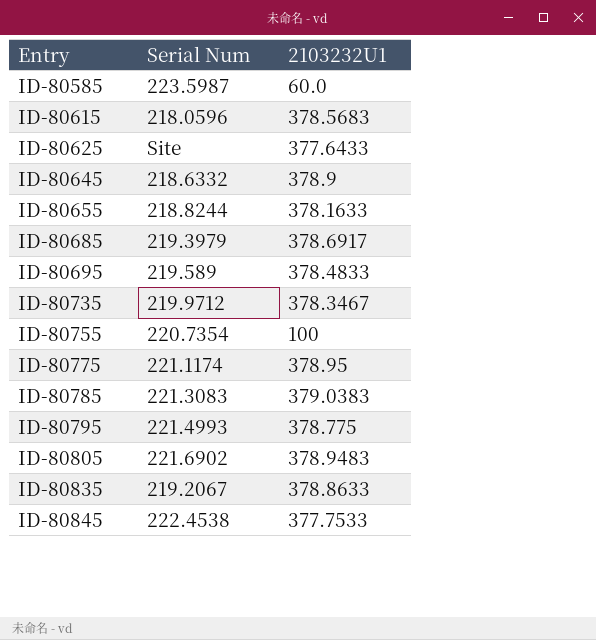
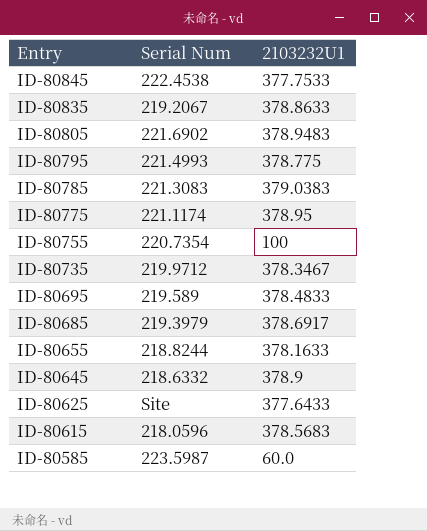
row order: Entry ascending -> Entry descending

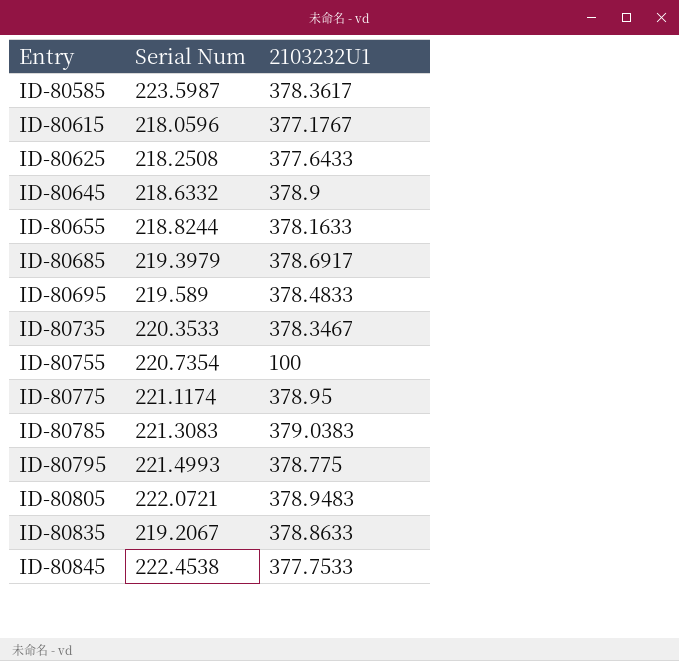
row order: Entry descending -> Entry ascending
ID-80585 | 2103232U1: 60.0 -> 378.3617
ID-80615 | 2103232U1: 378.5683 -> 377.1767
ID-80625 | Serial Num: Site -> 218.2508
ID-80735 | Serial Num: 219.9712 -> 220.3533
ID-80805 | Serial Num: 221.6902 -> 222.0721

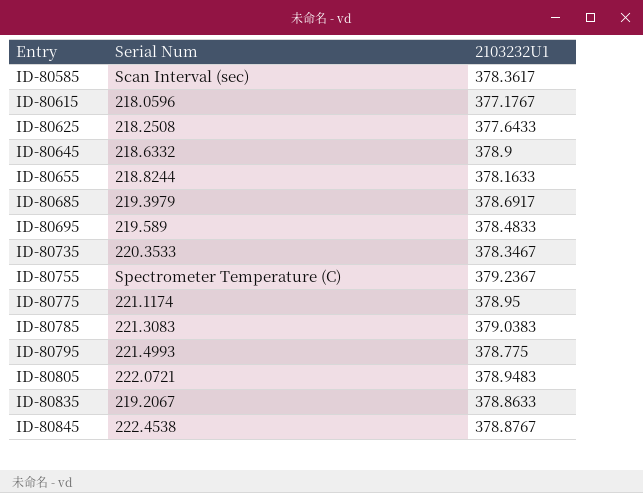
ID-80585 | Serial Num: 223.5987 -> Scan Interval (sec)
ID-80755 | Serial Num: 220.7354 -> Spectrometer Temperature (C)
ID-80755 | 2103232U1: 100 -> 379.2367
ID-80845 | 2103232U1: 377.7533 -> 378.8767

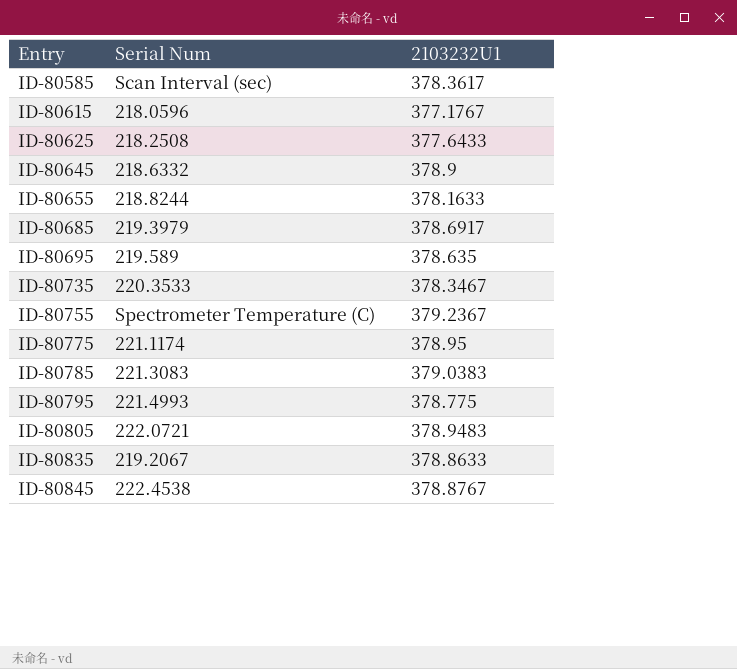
ID-80695 | 2103232U1: 378.4833 -> 378.635

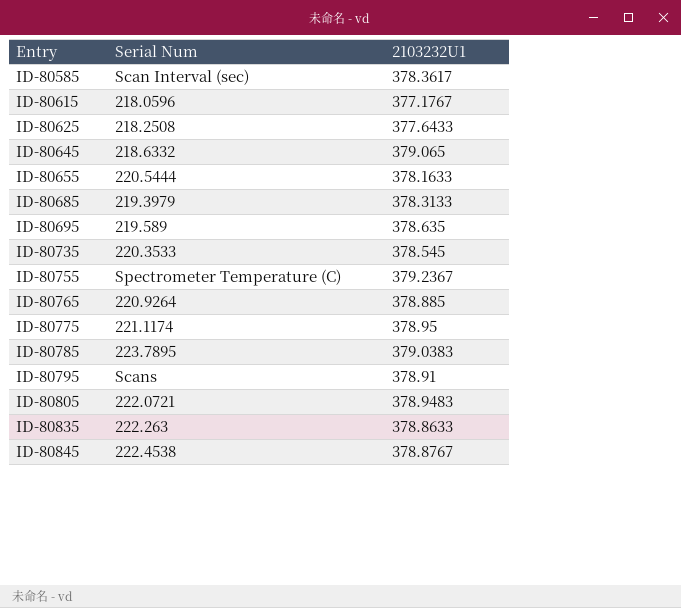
ID-80645 | 2103232U1: 378.9 -> 379.065
ID-80655 | Serial Num: 218.8244 -> 220.5444
ID-80685 | 2103232U1: 378.6917 -> 378.3133
ID-80735 | 2103232U1: 378.3467 -> 378.545
row ID-80765: none -> 220.9264 | 378.885
ID-80785 | Serial Num: 221.3083 -> 223.7895
ID-80795 | Serial Num: 221.4993 -> Scans
ID-80795 | 2103232U1: 378.775 -> 378.91
ID-80835 | Serial Num: 219.2067 -> 222.263

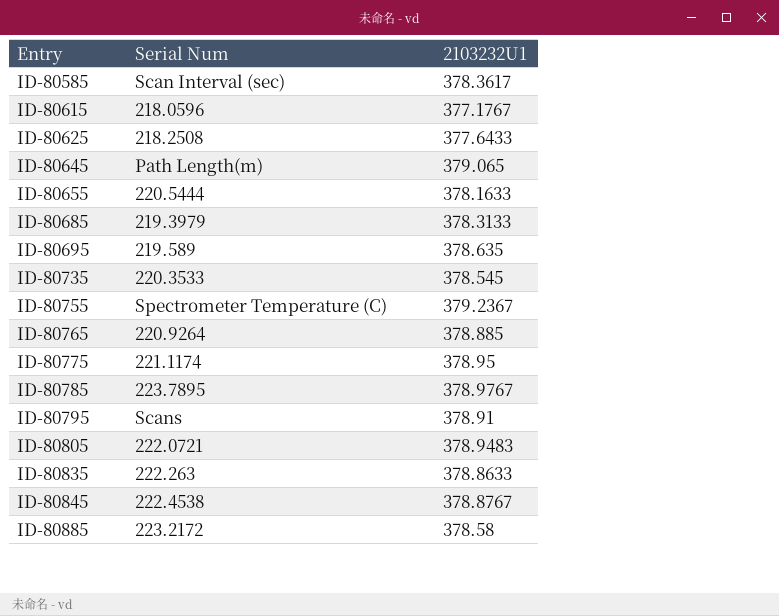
ID-80645 | Serial Num: 218.6332 -> Path Length(m)
ID-80785 | 2103232U1: 379.0383 -> 378.9767
row ID-80885: none -> 223.2172 | 378.58

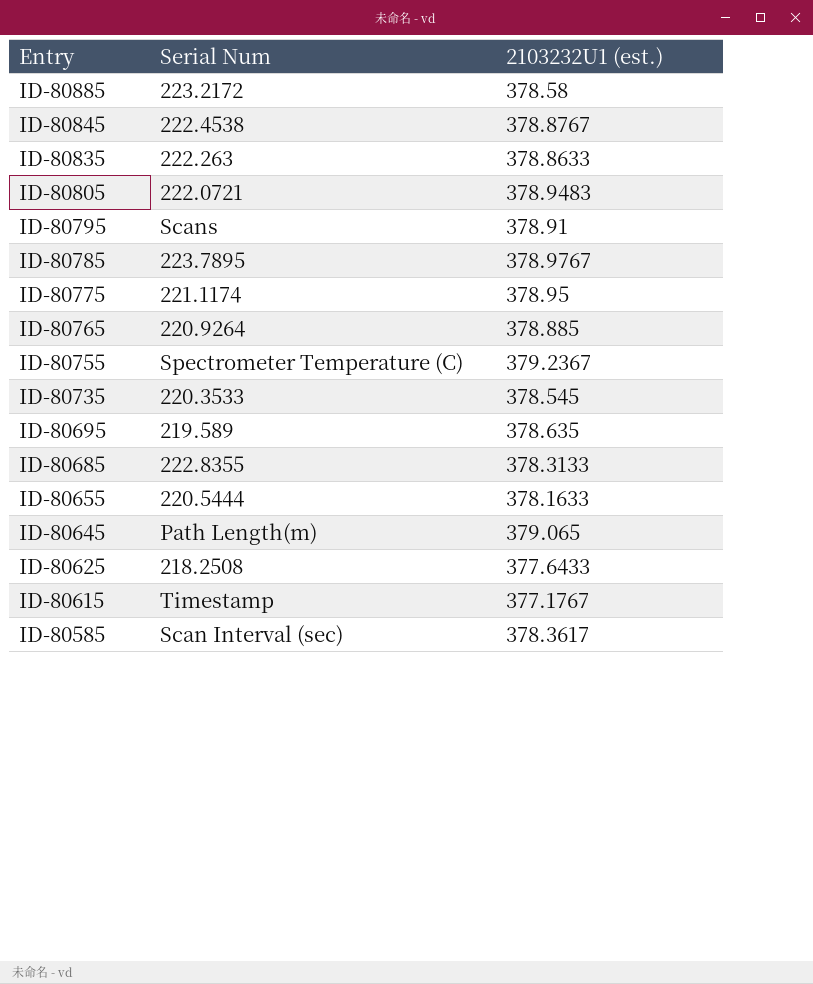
row order: Entry ascending -> Entry descending
column name: 2103232U1 -> 2103232U1 (est.)
ID-80685 | Serial Num: 219.3979 -> 222.8355
ID-80615 | Serial Num: 218.0596 -> Timestamp

